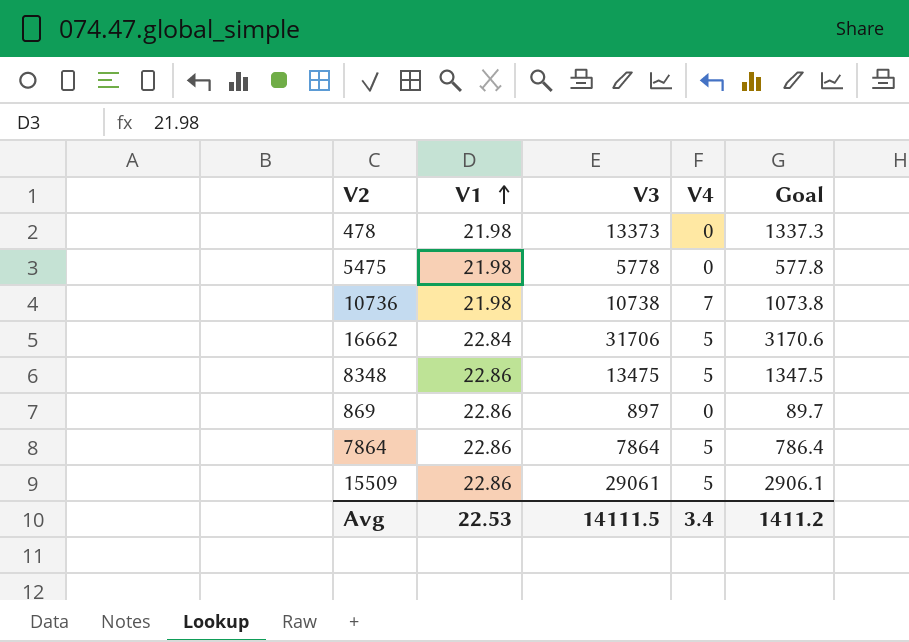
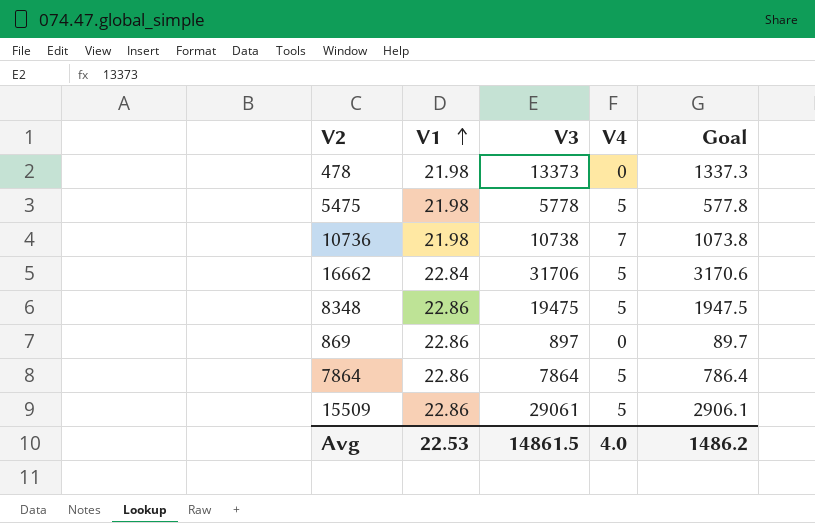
5475 | V4: 0 -> 5
8348 | V3: 13475 -> 19475
8348 | Goal: 1347.5 -> 1947.5
Avg | V3: 14111.5 -> 14861.5
Avg | V4: 3.4 -> 4.0
Avg | Goal: 1411.2 -> 1486.2

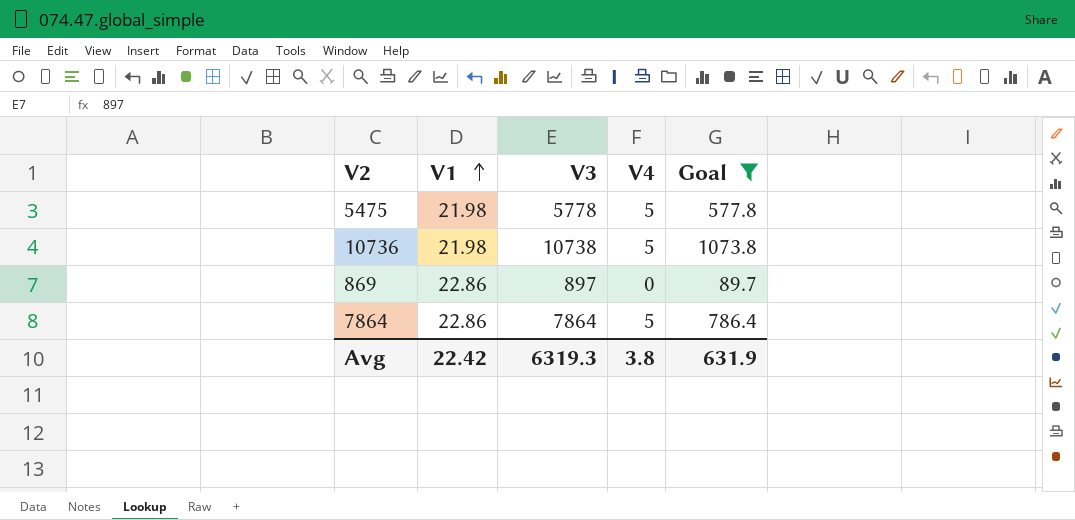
filter: none -> Goal <= 1073.8
10736 | V4: 7 -> 5
Avg | V1: 22.53 -> 22.42
Avg | V3: 14861.5 -> 6319.3
Avg | V4: 4.0 -> 3.8
Avg | Goal: 1486.2 -> 631.9

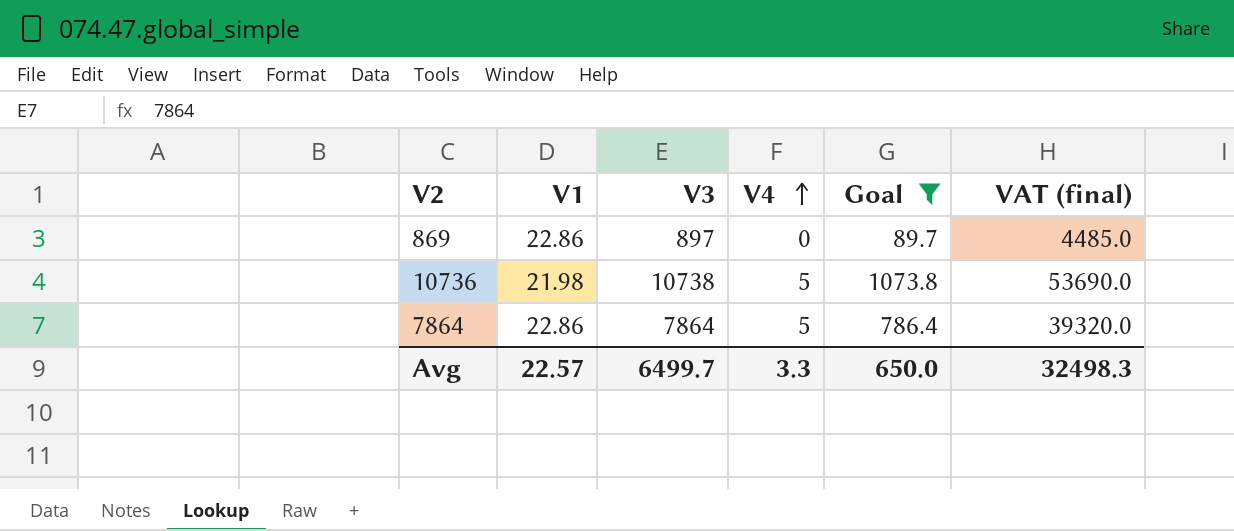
row order: V1 ascending -> V4 ascending
column VAT (final) | formula: none -> [V3] * 5
row 5475: 21.98 | 5778 | 5 | 577.8 -> none
Avg | V1: 22.42 -> 22.57
Avg | V3: 6319.3 -> 6499.7
Avg | V4: 3.8 -> 3.3
Avg | Goal: 631.9 -> 650.0

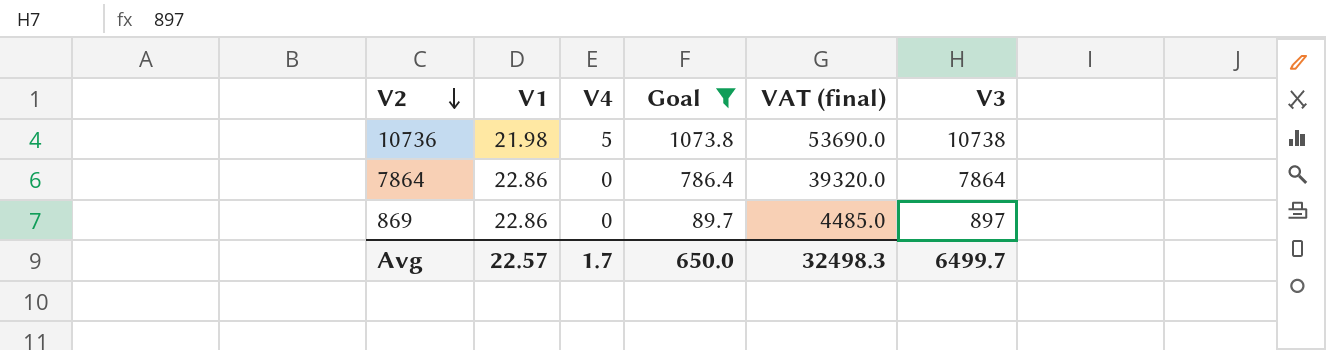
row order: V4 ascending -> V2 descending
column V3 | position: 3 -> 6
7864 | V4: 5 -> 0
Avg | V4: 3.3 -> 1.7

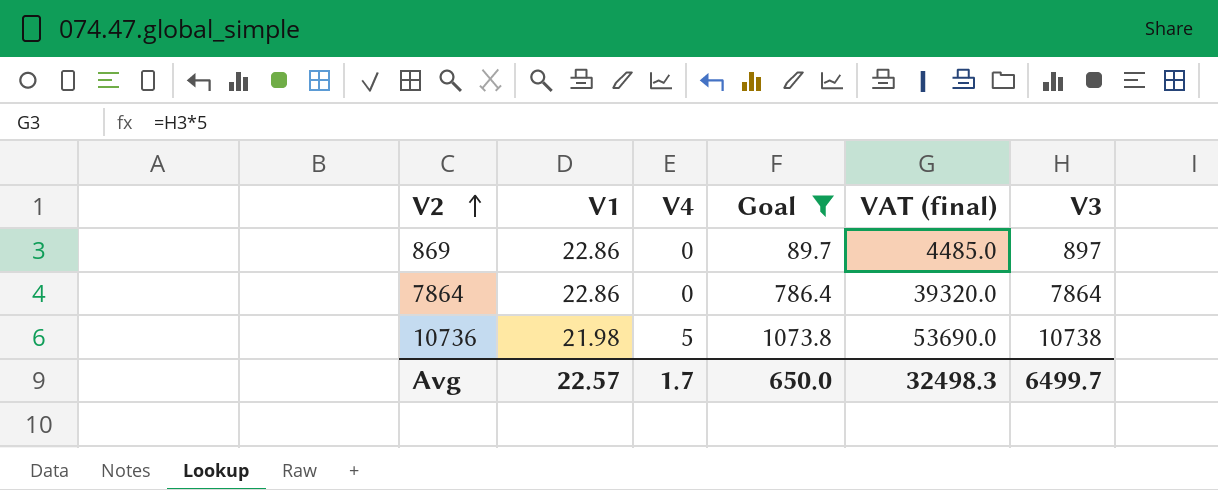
row order: V2 descending -> V2 ascending

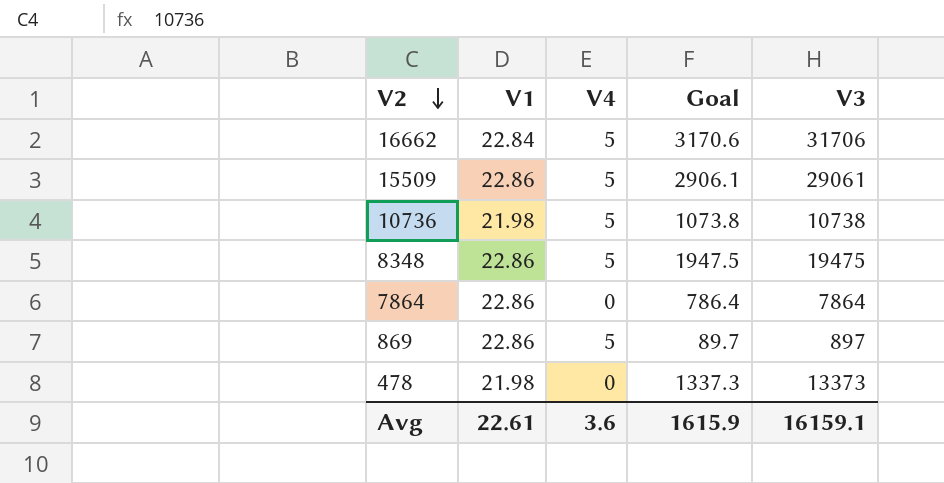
filter: Goal <= 1073.8 -> none
row order: V2 ascending -> V2 descending
column VAT (final) | formula: [V3] * 5 -> none
869 | V4: 0 -> 5
Avg | V1: 22.57 -> 22.61
Avg | V4: 1.7 -> 3.6
Avg | Goal: 650.0 -> 1615.9
Avg | V3: 6499.7 -> 16159.1

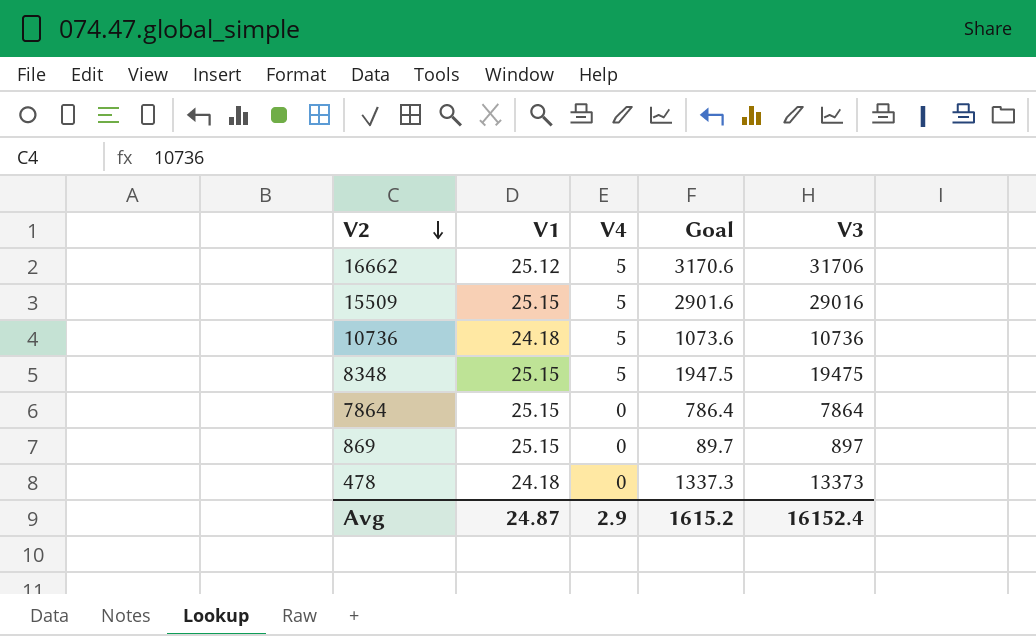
16662 | V1: 22.84 -> 25.12
15509 | V1: 22.86 -> 25.15
15509 | Goal: 2906.1 -> 2901.6
15509 | V3: 29061 -> 29016
10736 | V1: 21.98 -> 24.18
10736 | Goal: 1073.8 -> 1073.6
10736 | V3: 10738 -> 10736
8348 | V1: 22.86 -> 25.15
7864 | V1: 22.86 -> 25.15
869 | V1: 22.86 -> 25.15
869 | V4: 5 -> 0
478 | V1: 21.98 -> 24.18
Avg | V1: 22.61 -> 24.87
Avg | V4: 3.6 -> 2.9
Avg | Goal: 1615.9 -> 1615.2
Avg | V3: 16159.1 -> 16152.4

